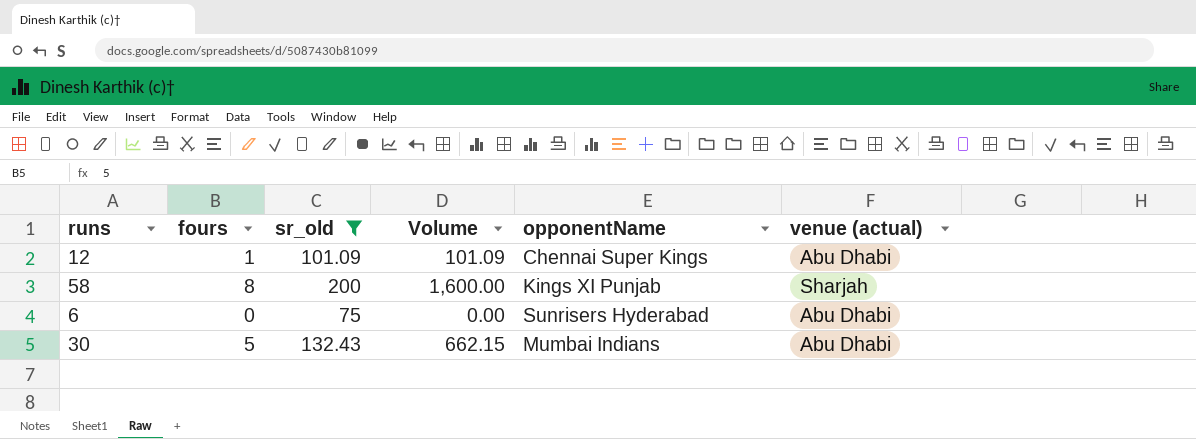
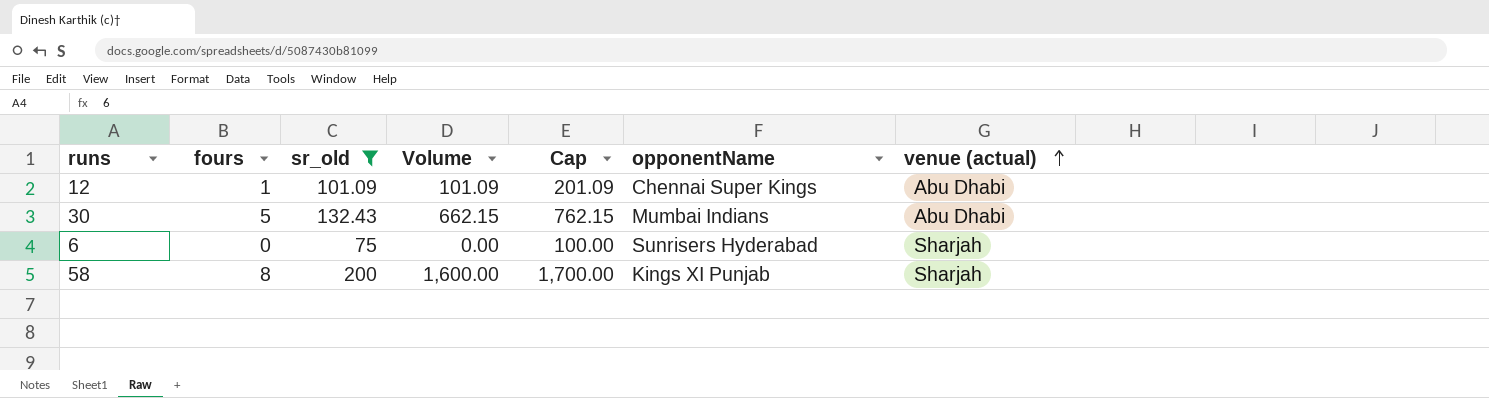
row order: none -> venue (actual) ascending
column Cap | formula: none -> [Volume] + 100
6 | venue (actual): Abu Dhabi -> Sharjah

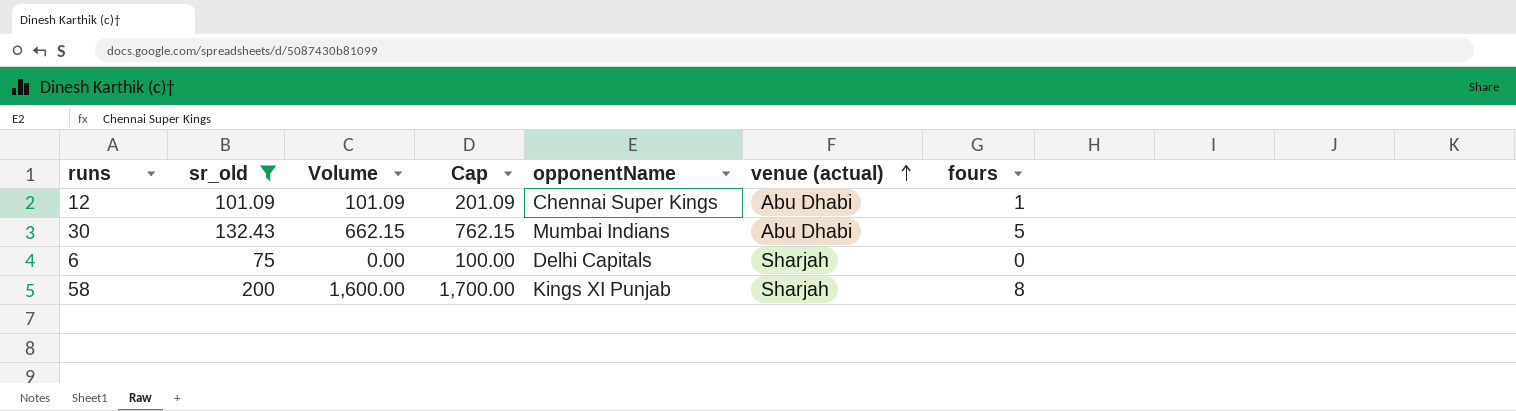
column fours | position: 2 -> 7
6 | opponentName: Sunrisers Hyderabad -> Delhi Capitals

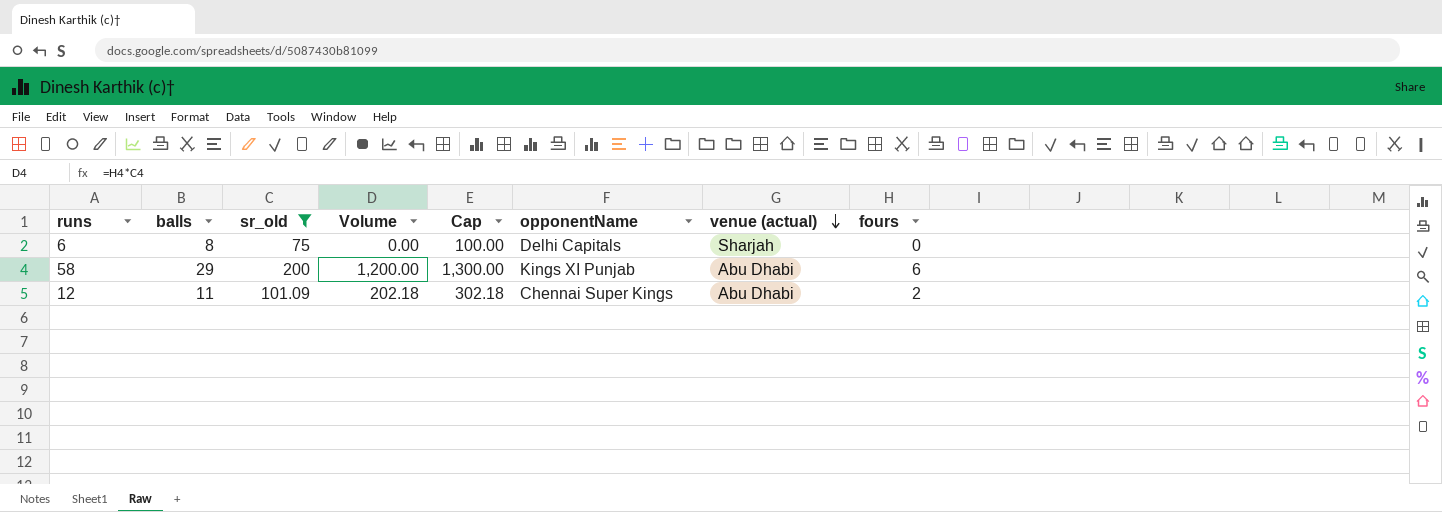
row order: venue (actual) ascending -> venue (actual) descending
column balls | position: none -> 2
row 30: 132.43 | 662.15 | 762.15 | Mumbai Indians | Abu Dhabi | 5 -> none
58 | Volume: 1,600.00 -> 1,200.00
58 | Cap: 1,700.00 -> 1,300.00
58 | venue (actual): Sharjah -> Abu Dhabi
58 | fours: 8 -> 6
12 | Volume: 101.09 -> 202.18
12 | Cap: 201.09 -> 302.18
12 | fours: 1 -> 2

